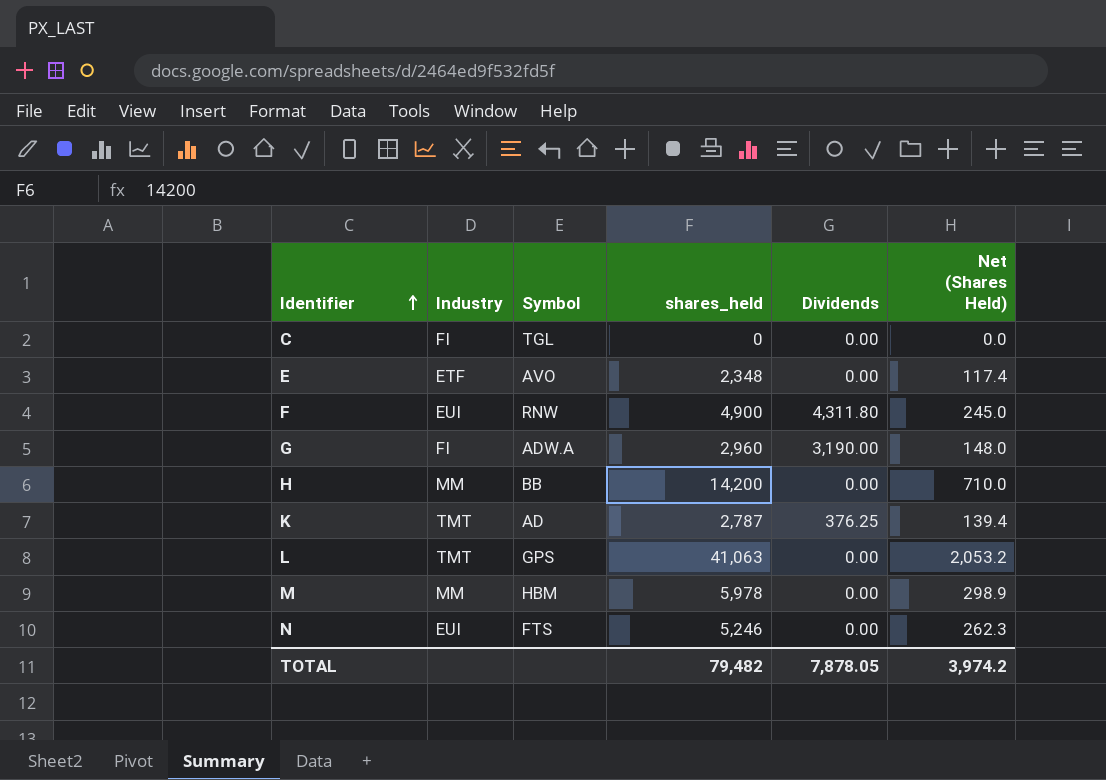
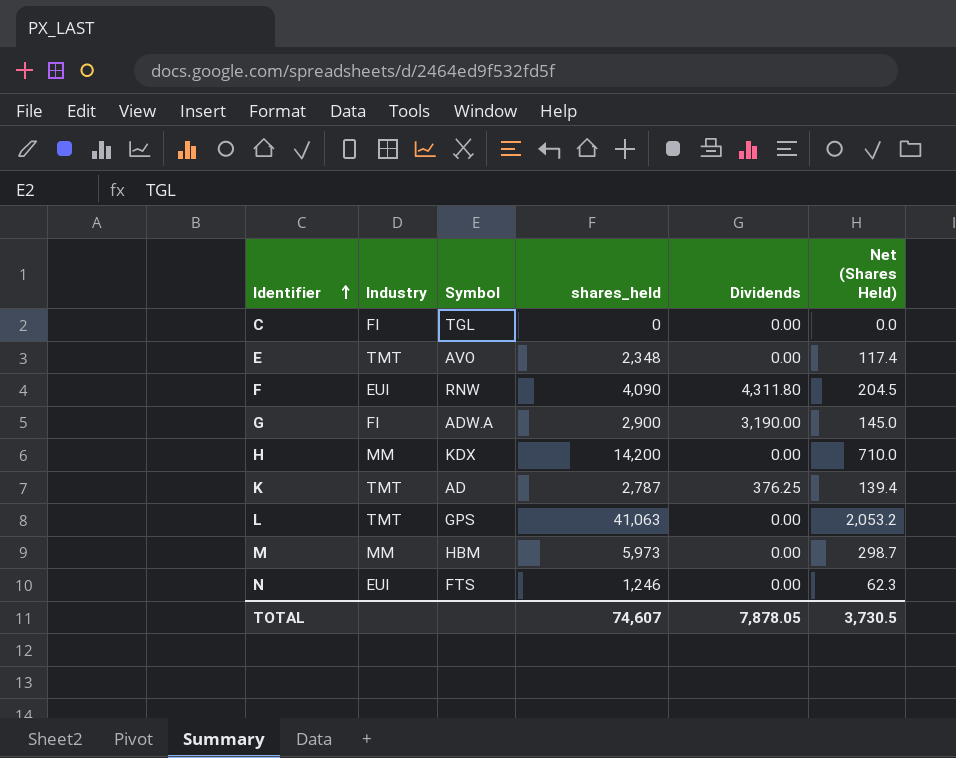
E | Industry: ETF -> TMT
F | shares_held: 4,900 -> 4,090
F | Net (Shares Held): 245.0 -> 204.5
G | shares_held: 2,960 -> 2,900
G | Net (Shares Held): 148.0 -> 145.0
H | Symbol: BB -> KDX
M | shares_held: 5,978 -> 5,973
M | Net (Shares Held): 298.9 -> 298.7
N | shares_held: 5,246 -> 1,246
N | Net (Shares Held): 262.3 -> 62.3
TOTAL | shares_held: 79,482 -> 74,607
TOTAL | Net (Shares Held): 3,974.2 -> 3,730.5

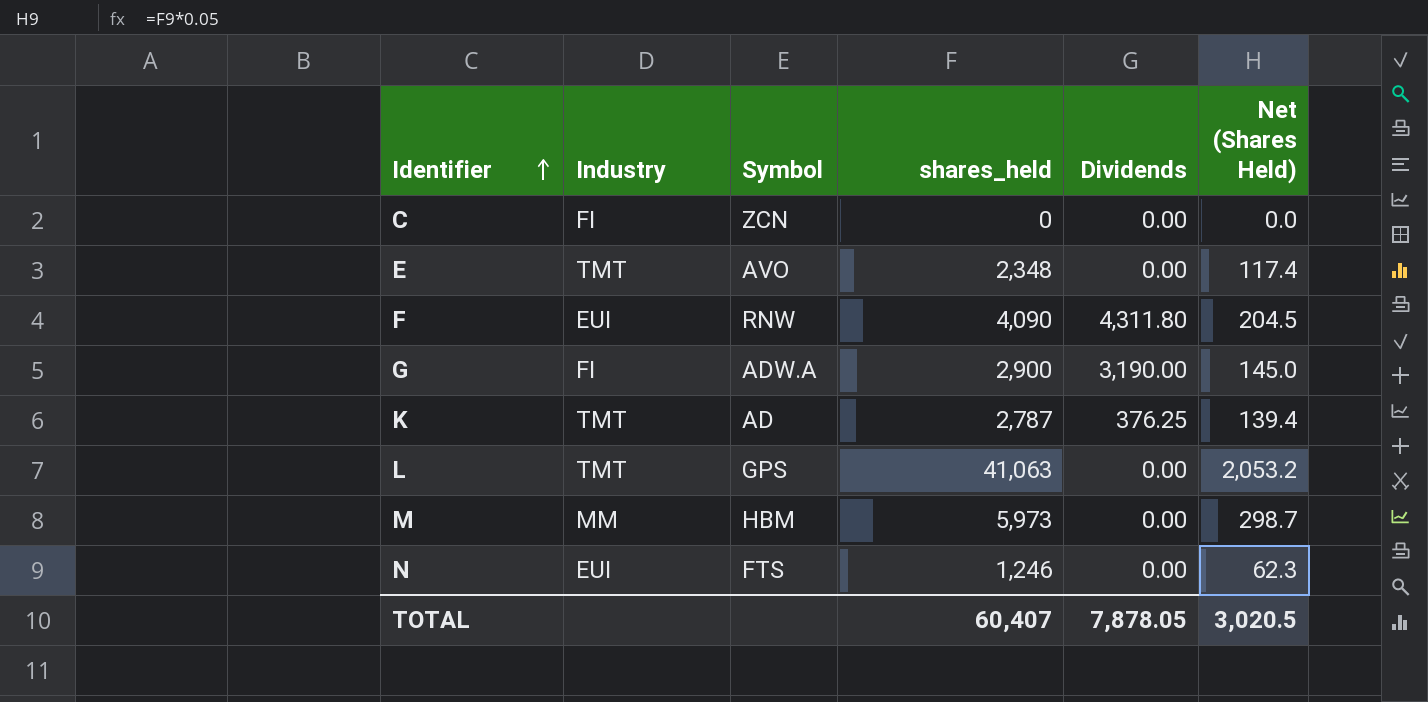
row H: MM | KDX | 14,200 | 0.00 | 710.0 -> none
C | Symbol: TGL -> ZCN
TOTAL | shares_held: 74,607 -> 60,407
TOTAL | Net (Shares Held): 3,730.5 -> 3,020.5

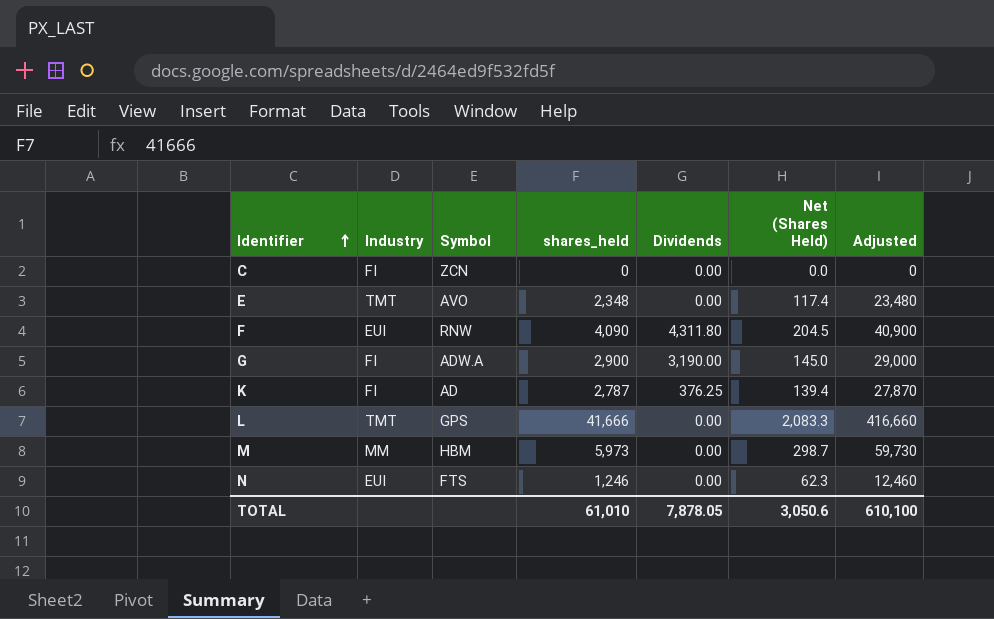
column Adjusted | formula: none -> [shares_held] * 10
K | Industry: TMT -> FI
L | shares_held: 41,063 -> 41,666
L | Net (Shares Held): 2,053.2 -> 2,083.3
TOTAL | shares_held: 60,407 -> 61,010
TOTAL | Net (Shares Held): 3,020.5 -> 3,050.6

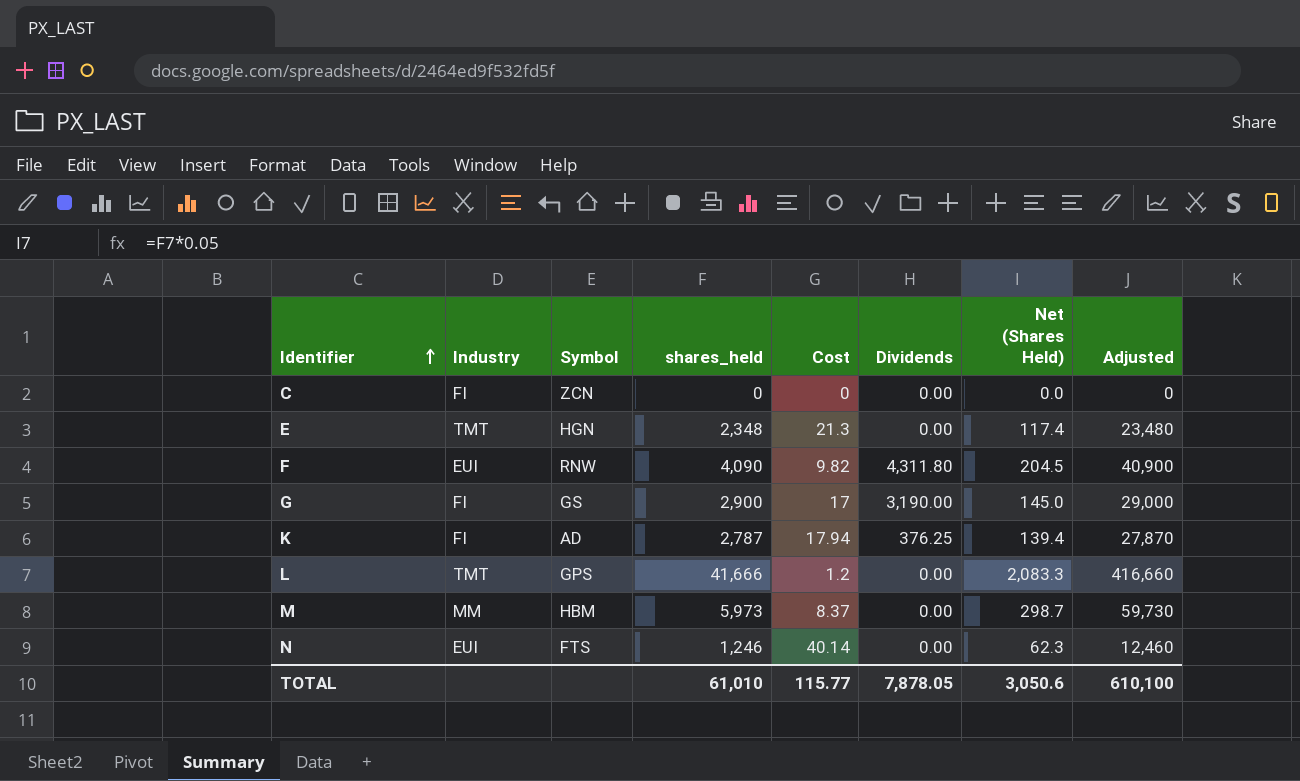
column Cost | position: none -> 5
E | Symbol: AVO -> HGN
G | Symbol: ADW.A -> GS

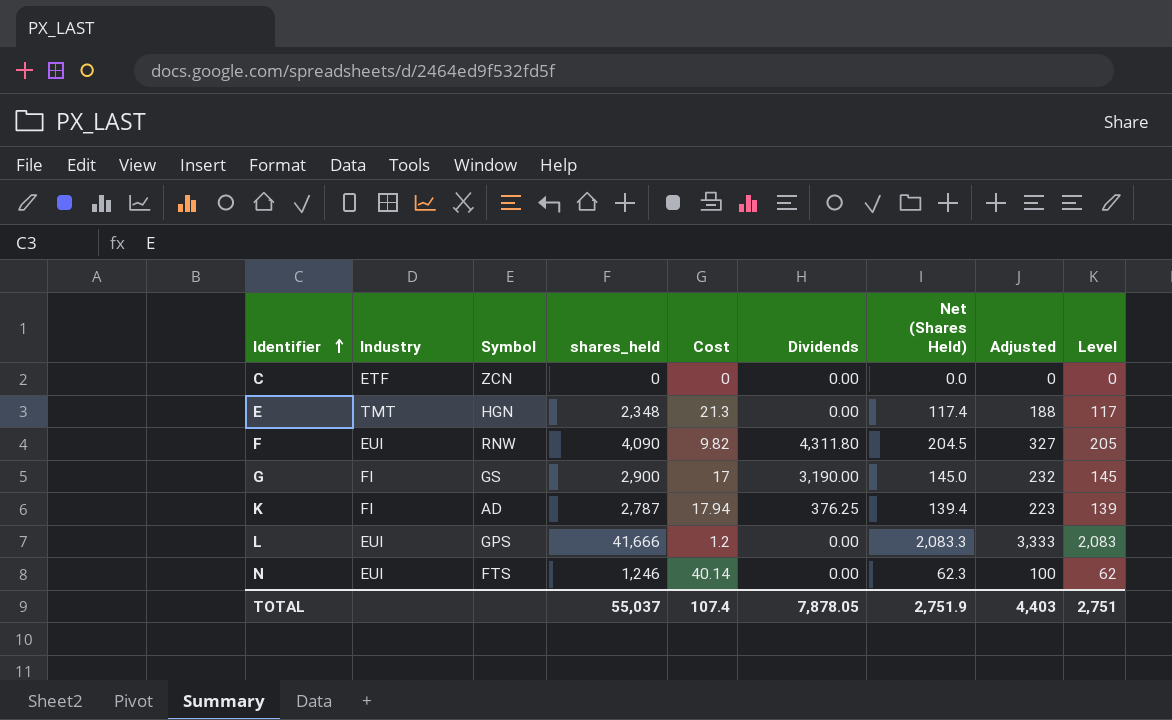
column Adjusted | formula: [shares_held] * 10 -> [shares_held] * 0.08
column Level | formula: none -> [shares_held] * 0.05
row M: MM | HBM | 5,973 | 8.37 | 0.00 | 298.7 | 59,730 -> none
C | Industry: FI -> ETF
L | Industry: TMT -> EUI
TOTAL | shares_held: 61,010 -> 55,037
TOTAL | Cost: 115.77 -> 107.4
TOTAL | Net (Shares Held): 3,050.6 -> 2,751.9
TOTAL | Adjusted: 610,100 -> 4,403

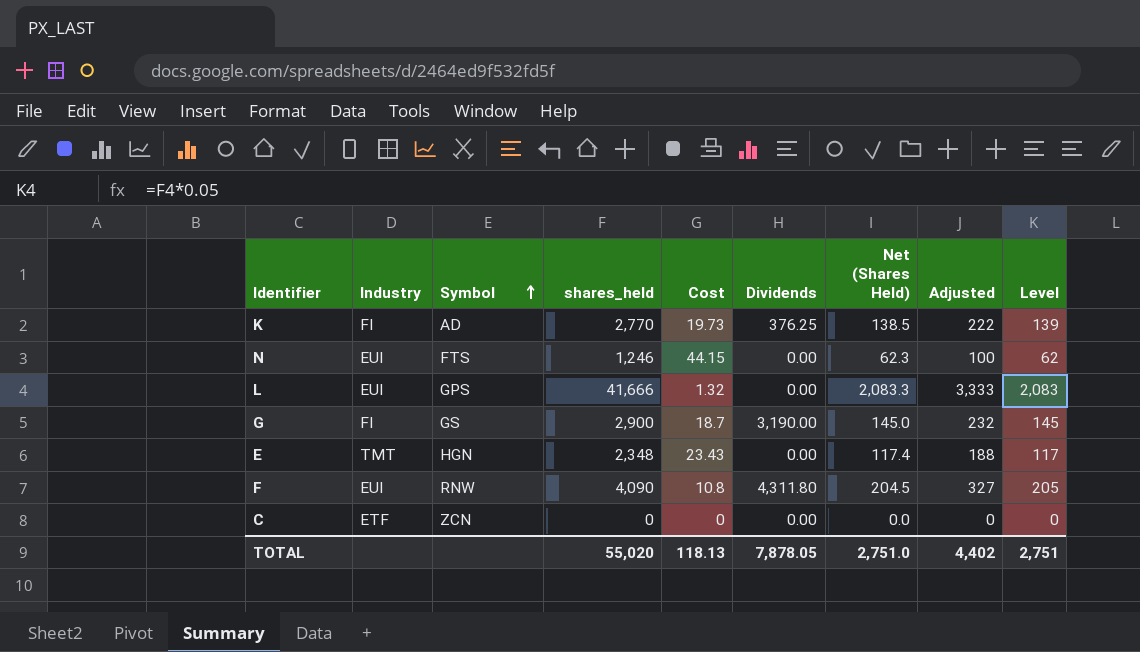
row order: Identifier ascending -> Symbol ascending
K | shares_held: 2,787 -> 2,770
K | Cost: 17.94 -> 19.73
K | Net (Shares Held): 139.4 -> 138.5
K | Adjusted: 223 -> 222
N | Cost: 40.14 -> 44.15
L | Cost: 1.2 -> 1.32
G | Cost: 17 -> 18.7
E | Cost: 21.3 -> 23.43
F | Cost: 9.82 -> 10.8
TOTAL | shares_held: 55,037 -> 55,020
TOTAL | Cost: 107.4 -> 118.13
TOTAL | Net (Shares Held): 2,751.9 -> 2,751.0
TOTAL | Adjusted: 4,403 -> 4,402

